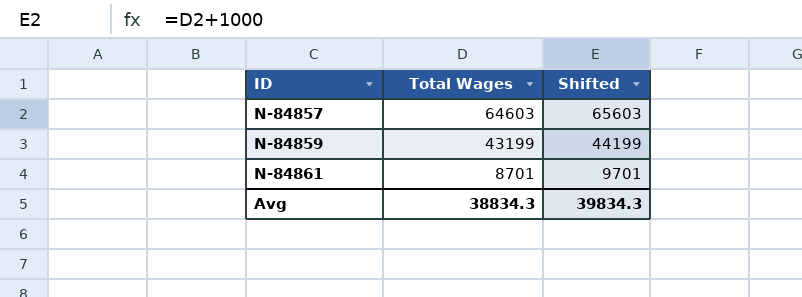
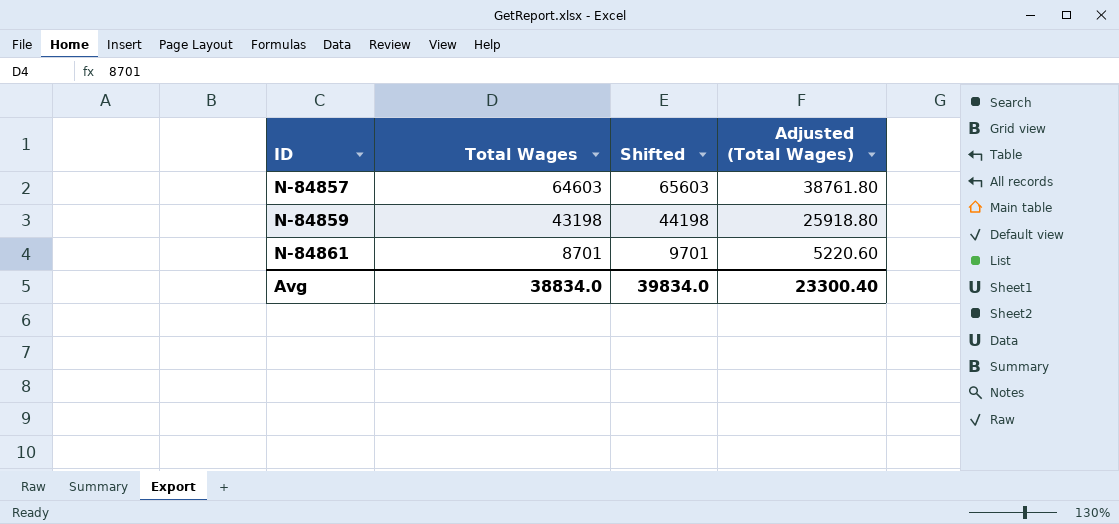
column Adjusted (Total Wages) | formula: none -> [Total Wages] * 0.6
N-84859 | Total Wages: 43199 -> 43198
N-84859 | Shifted: 44199 -> 44198
Avg | Total Wages: 38834.3 -> 38834.0
Avg | Shifted: 39834.3 -> 39834.0

